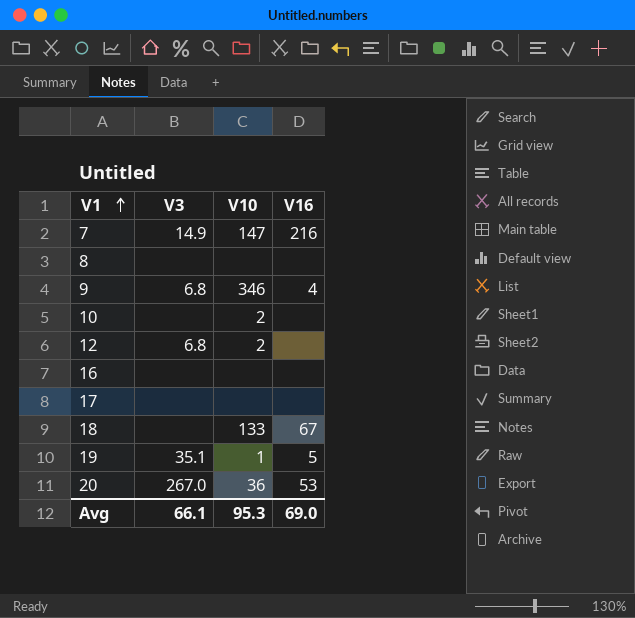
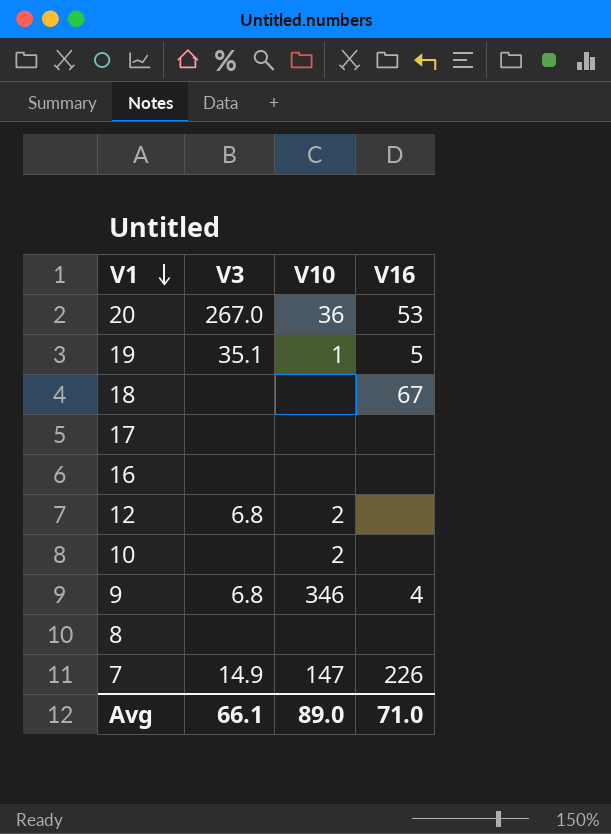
row order: V1 ascending -> V1 descending
18 | V10: 133 -> none
7 | V16: 216 -> 226
Avg | V10: 95.3 -> 89.0
Avg | V16: 69.0 -> 71.0

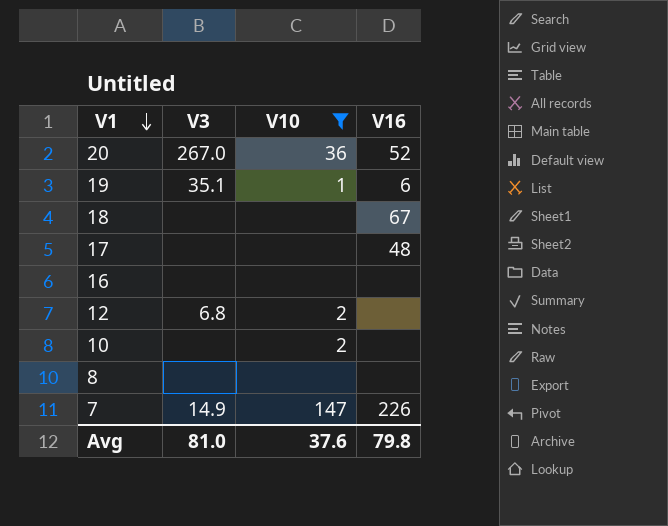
filter: none -> V10 != 346
20 | V16: 53 -> 52
19 | V16: 5 -> 6
17 | V16: none -> 48
Avg | V3: 66.1 -> 81.0
Avg | V10: 89.0 -> 37.6
Avg | V16: 71.0 -> 79.8

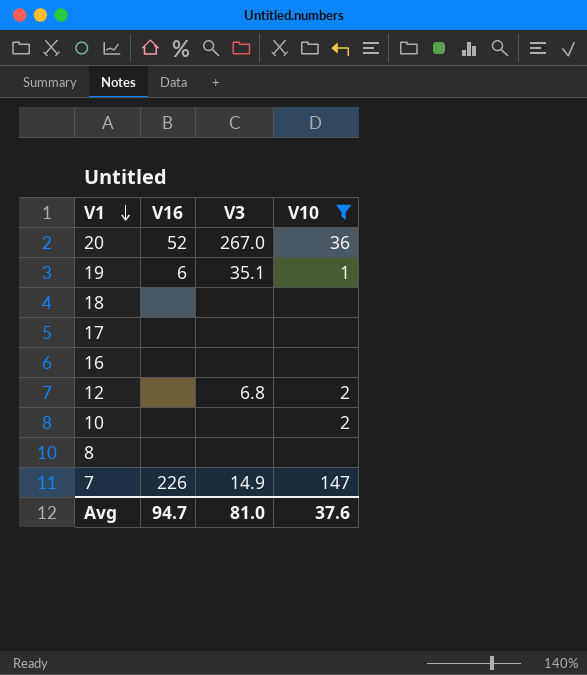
column V16 | position: 4 -> 2
18 | V16: 67 -> none
17 | V16: 48 -> none
Avg | V16: 79.8 -> 94.7

